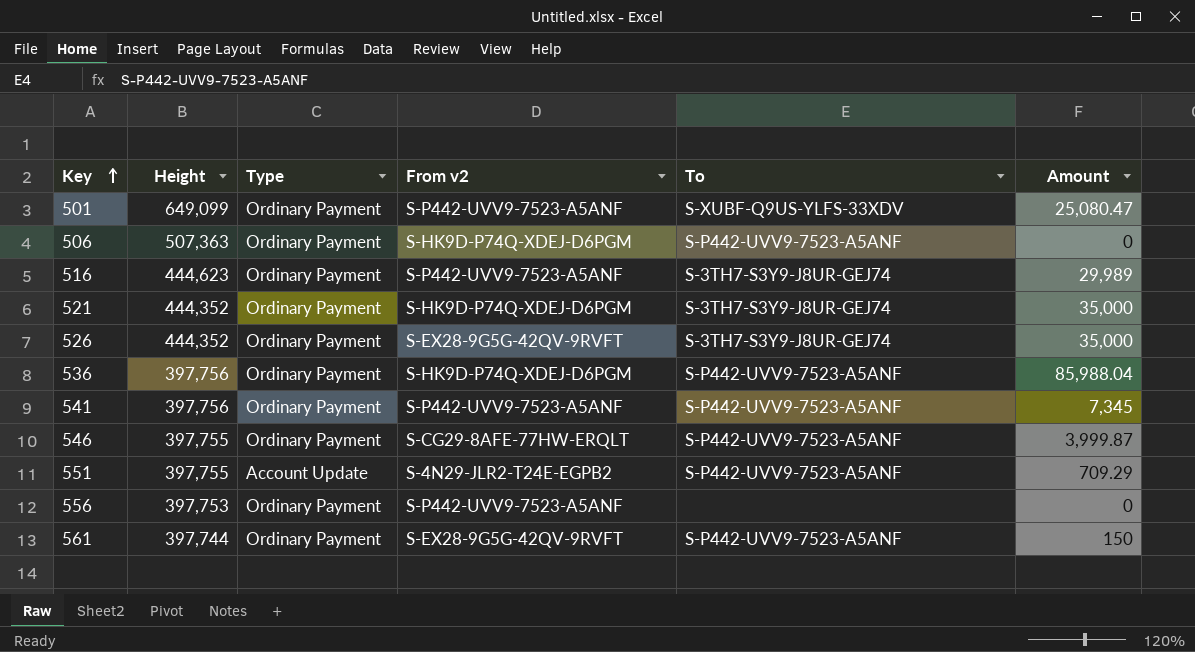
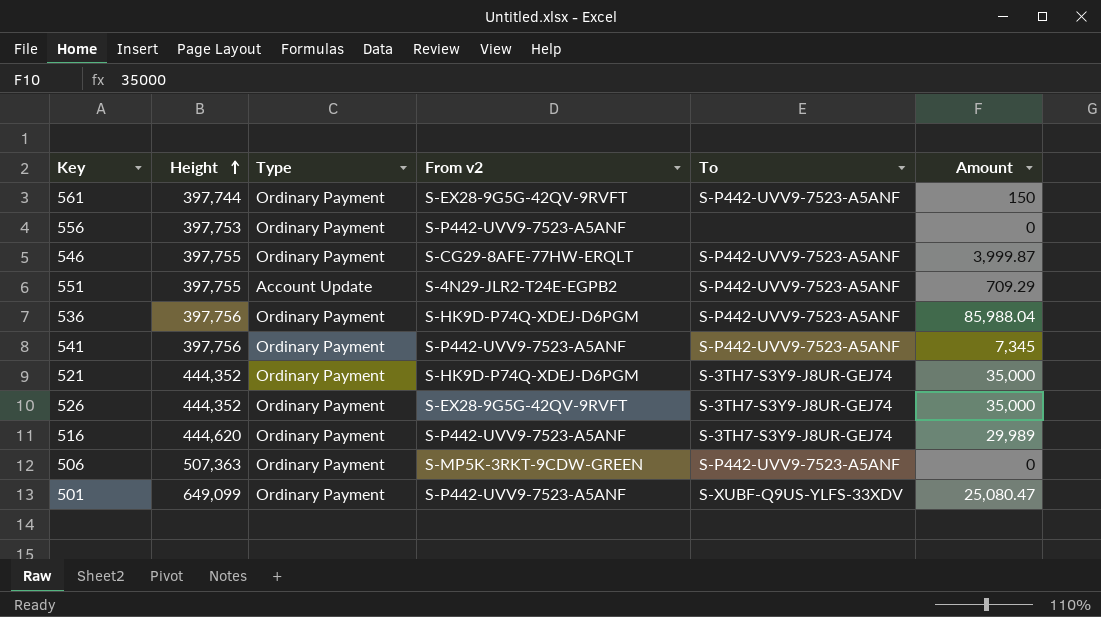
row order: Key ascending -> Height ascending
516 | Height: 444,623 -> 444,620
506 | From v2: S-HK9D-P74Q-XDEJ-D6PGM -> S-MP5K-3RKT-9CDW-GREEN

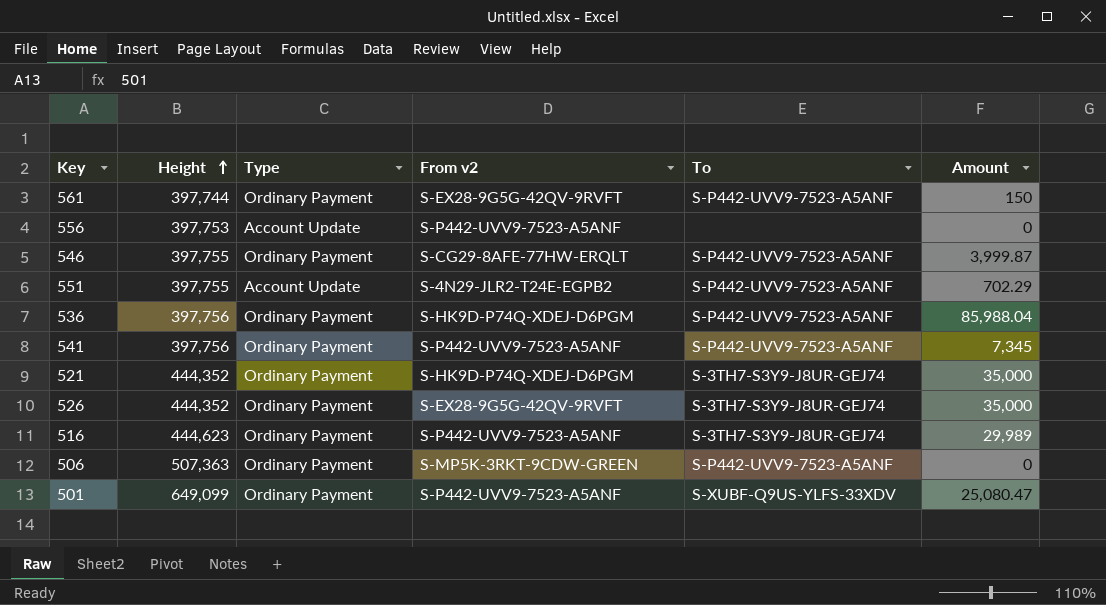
556 | Type: Ordinary Payment -> Account Update
551 | Amount: 709.29 -> 702.29
516 | Height: 444,620 -> 444,623

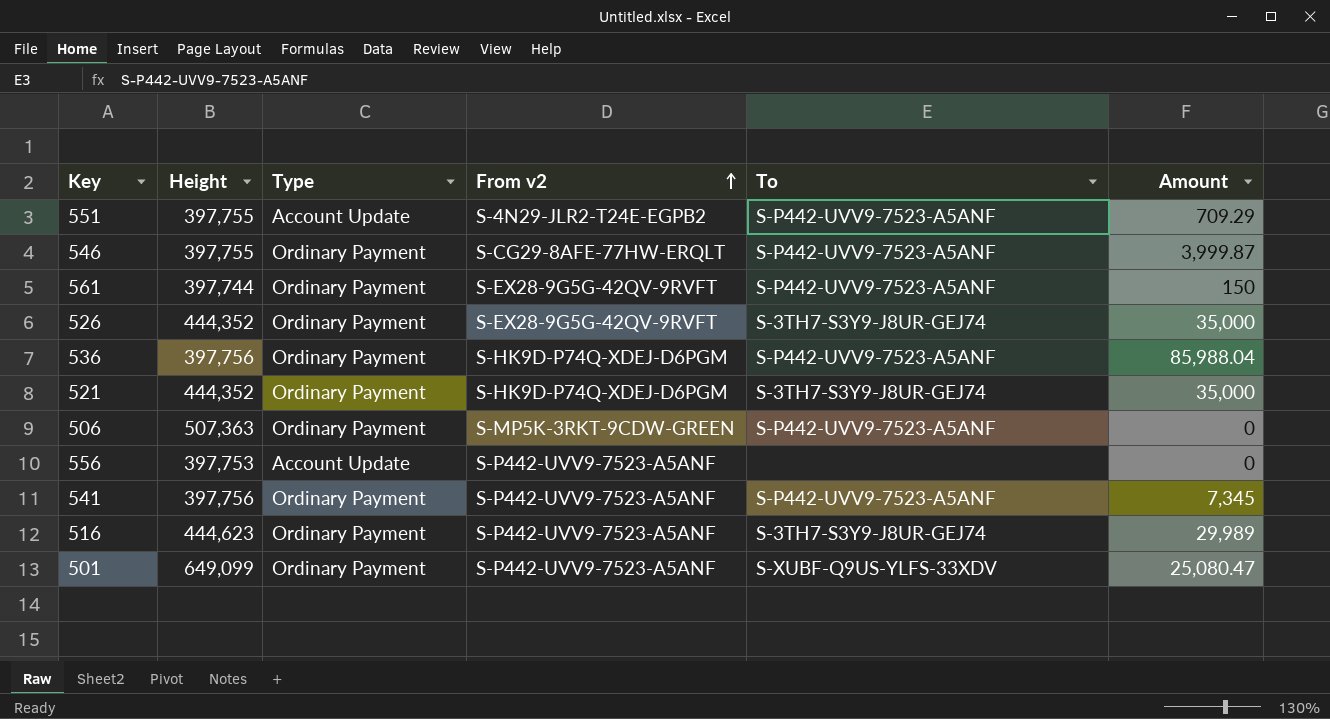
row order: Height ascending -> From v2 ascending
551 | Amount: 702.29 -> 709.29

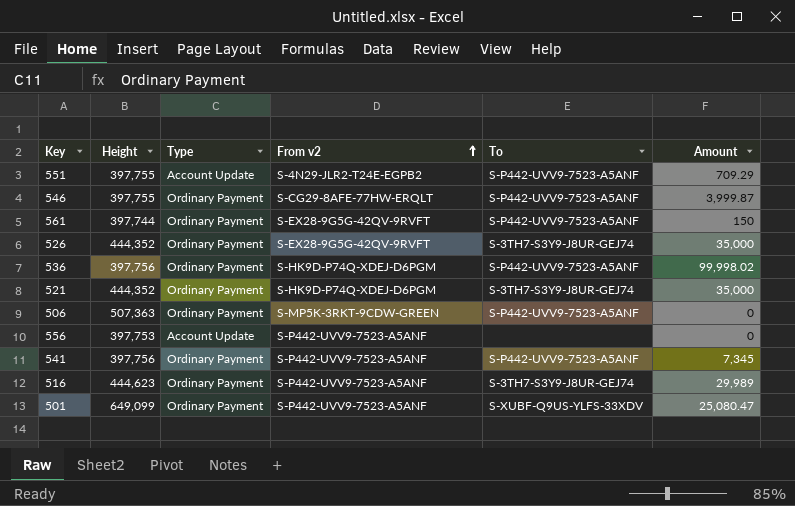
536 | Amount: 85,988.04 -> 99,998.02

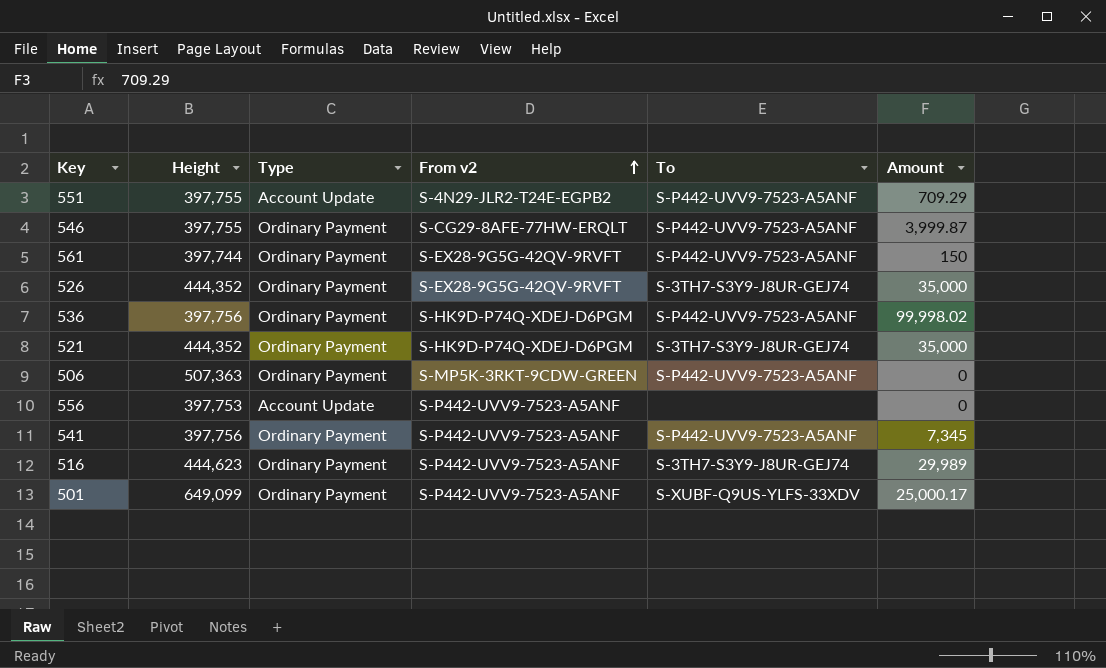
501 | Amount: 25,080.47 -> 25,000.17

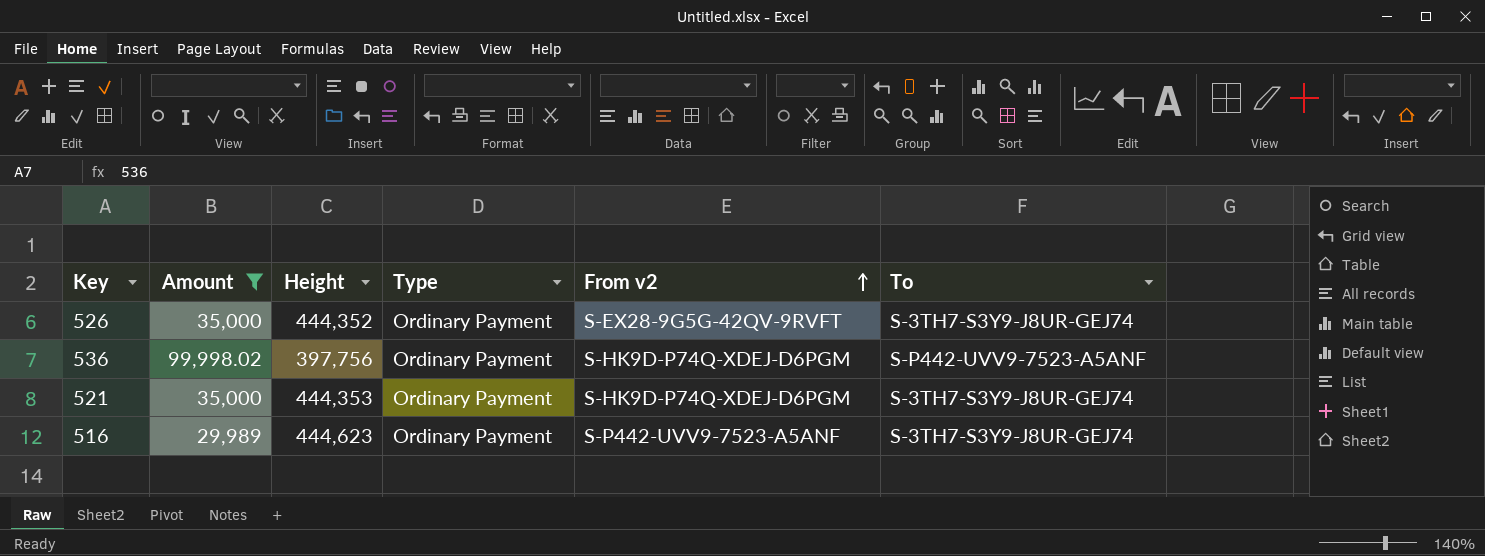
filter: none -> Amount >= 29,989
column Amount | position: 6 -> 2
521 | Height: 444,352 -> 444,353

